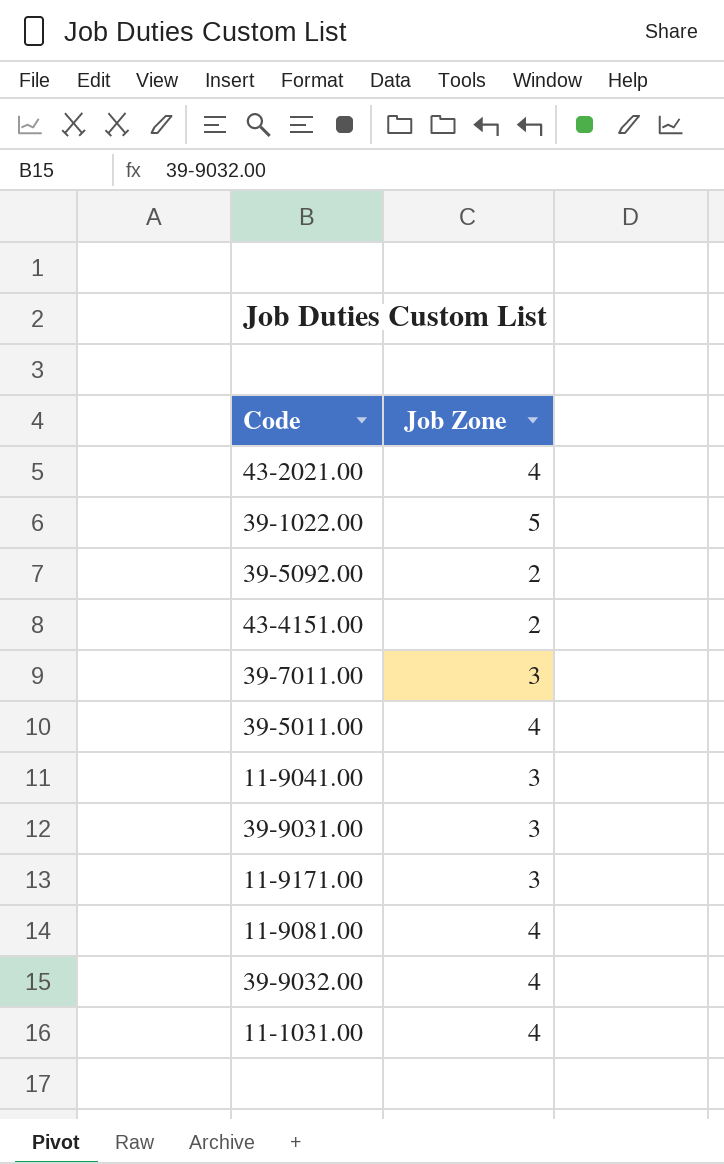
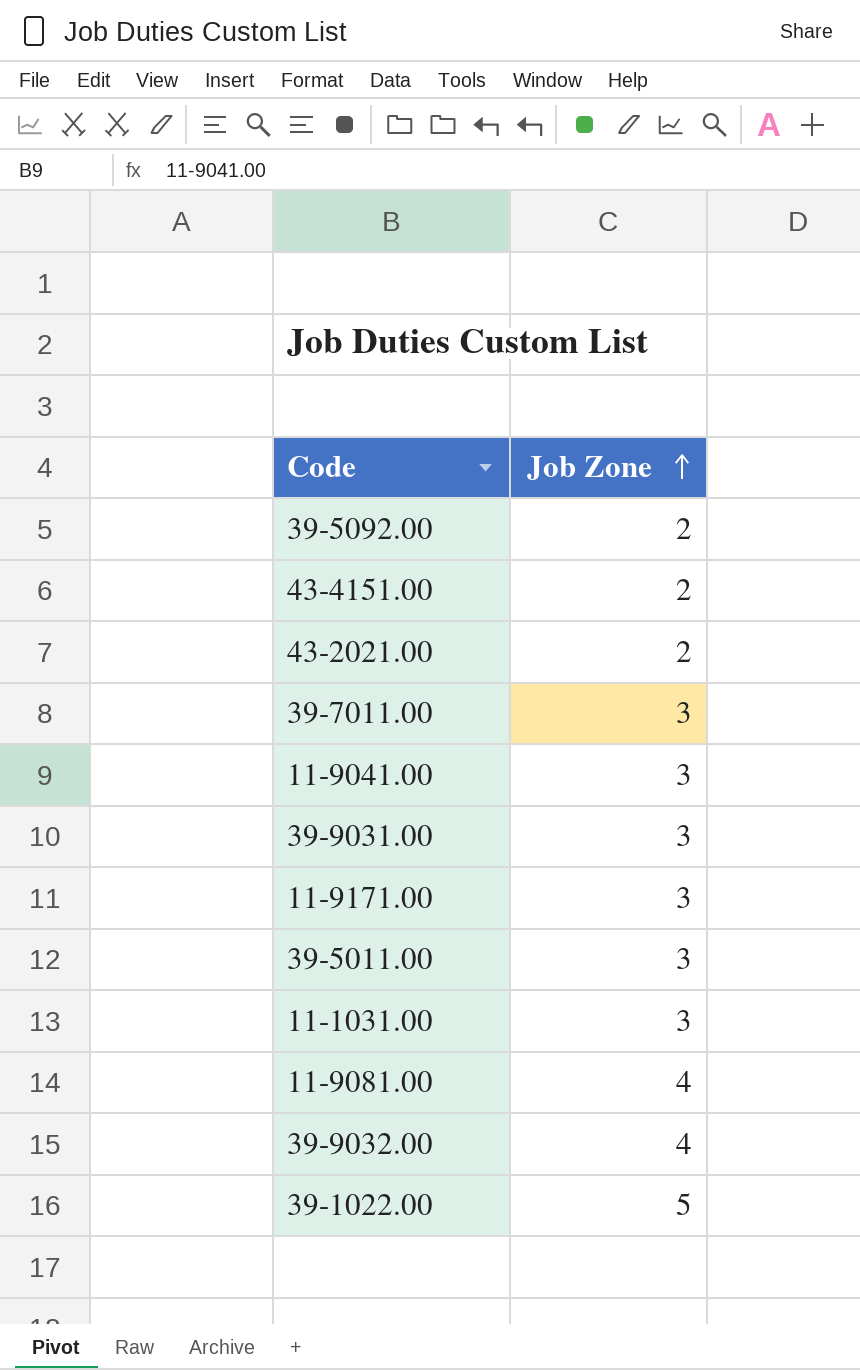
row order: none -> Job Zone ascending
43-2021.00 | Job Zone: 4 -> 2
39-5011.00 | Job Zone: 4 -> 3
11-1031.00 | Job Zone: 4 -> 3

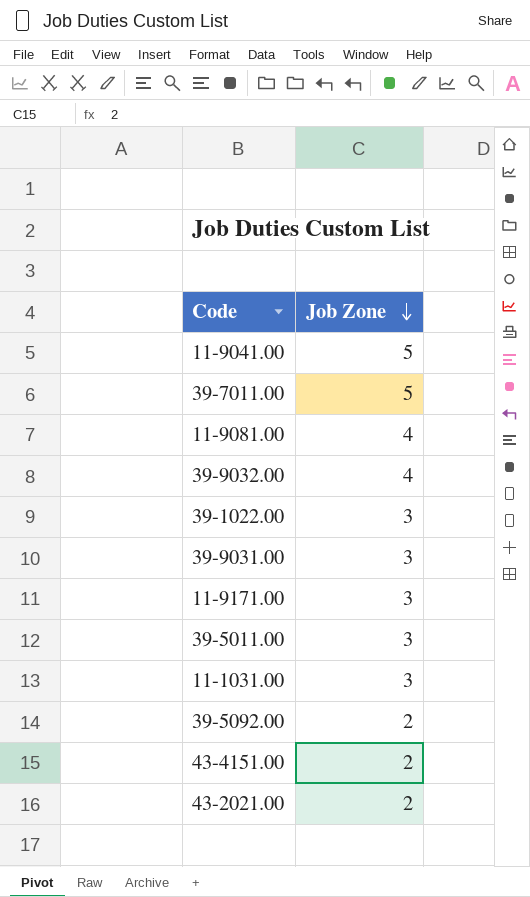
row order: Job Zone ascending -> Job Zone descending
11-9041.00 | Job Zone: 3 -> 5
39-7011.00 | Job Zone: 3 -> 5
39-1022.00 | Job Zone: 5 -> 3

